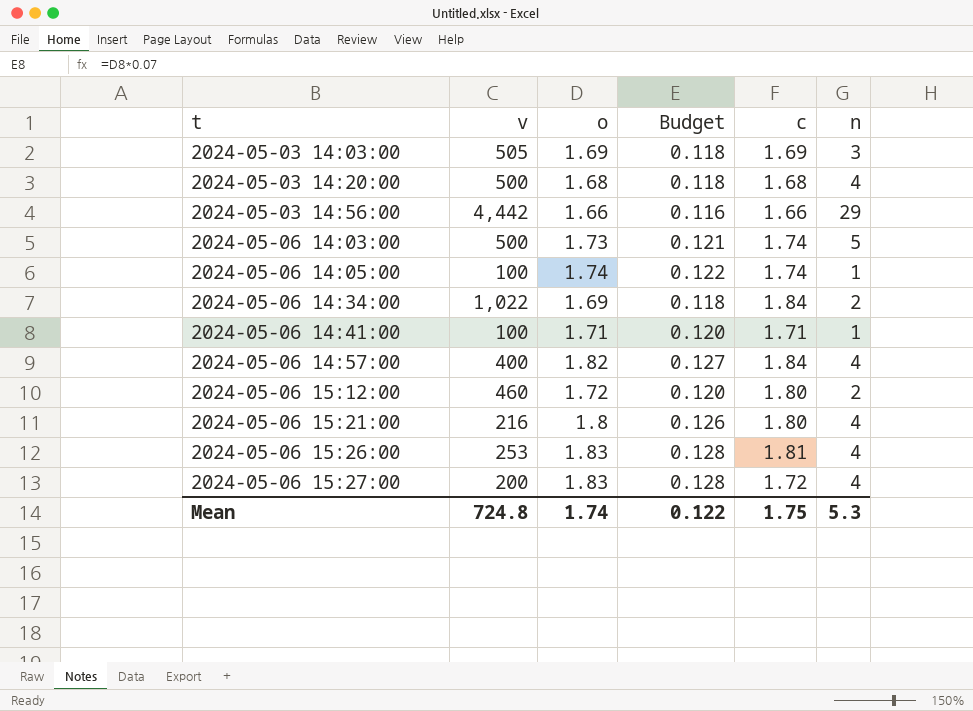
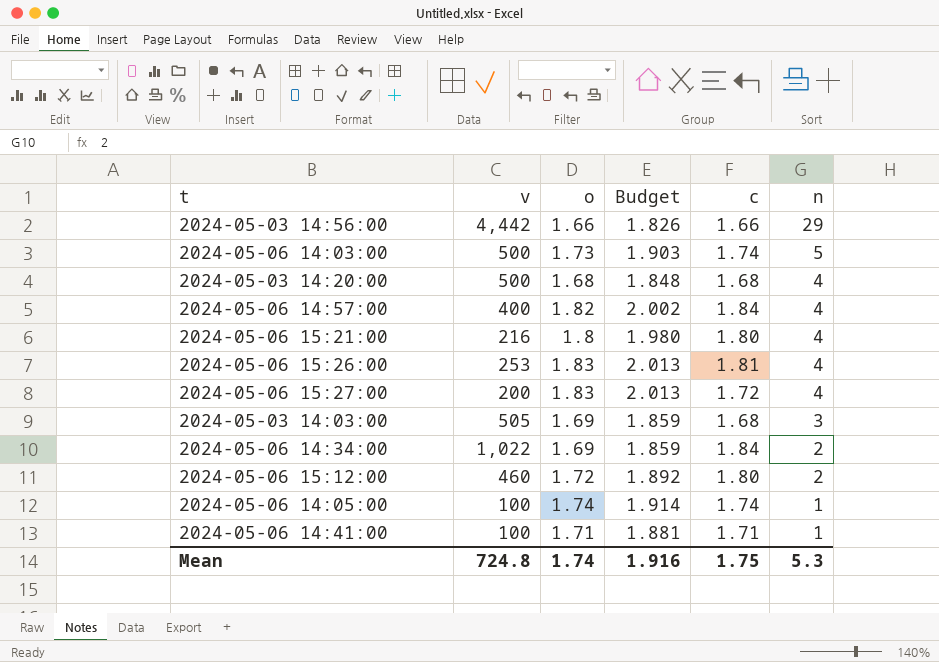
row order: t ascending -> n descending
column Budget | formula: [o] * 0.07 -> [o] * 1.1
2024-05-03 14:03:00 | c: 1.69 -> 1.68
Mean | Budget: 0.122 -> 1.916

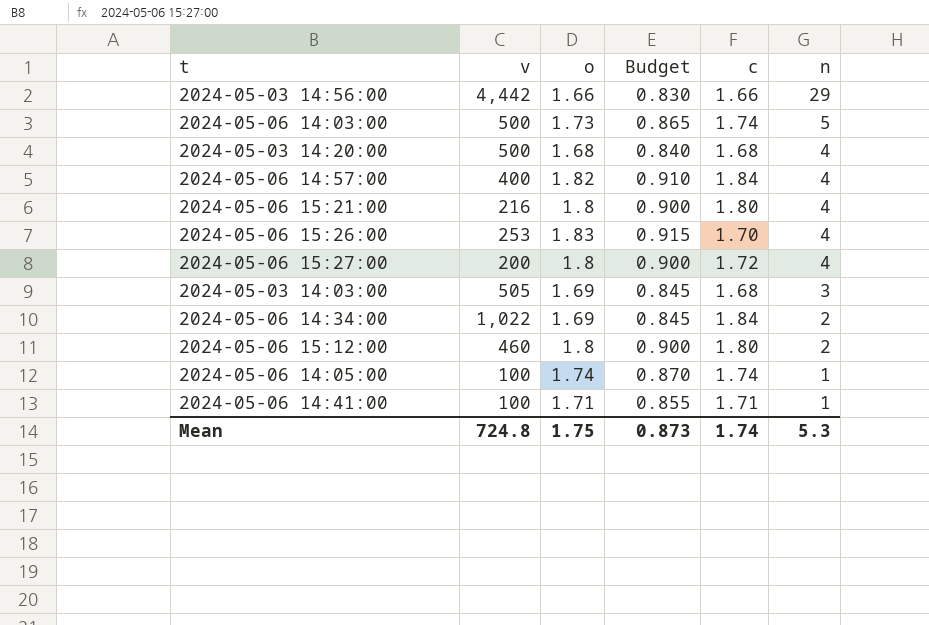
column Budget | formula: [o] * 1.1 -> [o] * 0.5
2024-05-06 15:26:00 | c: 1.81 -> 1.70
2024-05-06 15:27:00 | o: 1.83 -> 1.8
2024-05-06 15:12:00 | o: 1.72 -> 1.8
Mean | o: 1.74 -> 1.75
Mean | Budget: 1.916 -> 0.873
Mean | c: 1.75 -> 1.74

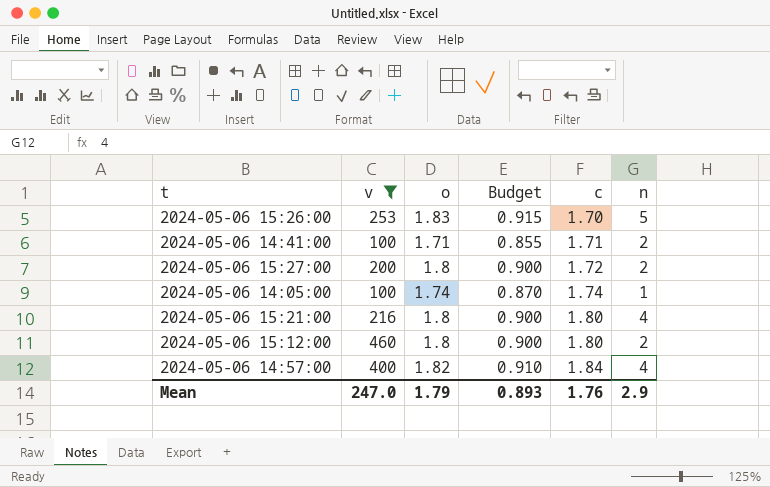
filter: none -> v <= 460
row order: n descending -> c ascending
2024-05-06 15:26:00 | n: 4 -> 5
2024-05-06 14:41:00 | n: 1 -> 2
2024-05-06 15:27:00 | n: 4 -> 2
Mean | v: 724.8 -> 247.0
Mean | o: 1.75 -> 1.79
Mean | Budget: 0.873 -> 0.893
Mean | c: 1.74 -> 1.76
Mean | n: 5.3 -> 2.9

